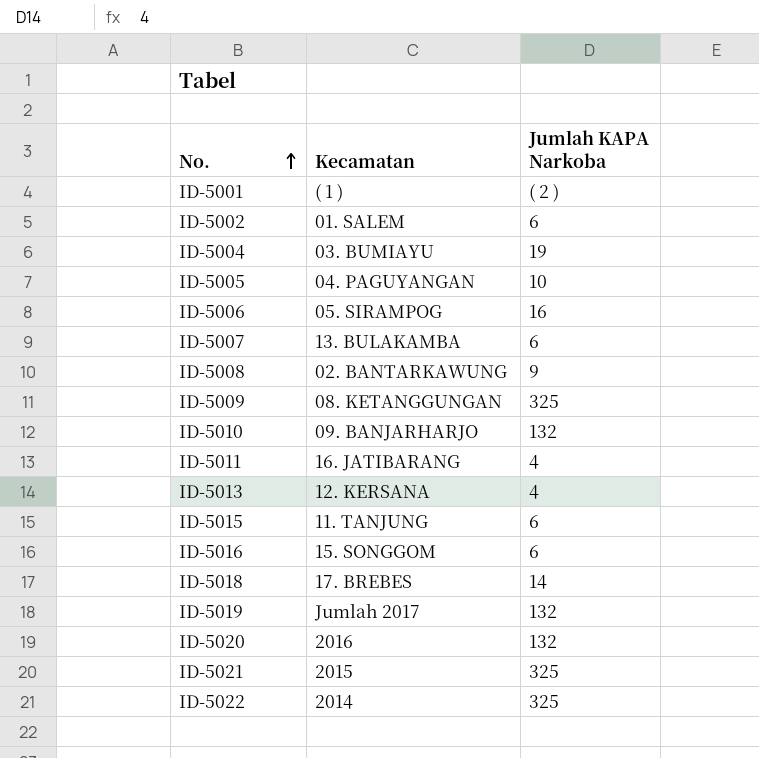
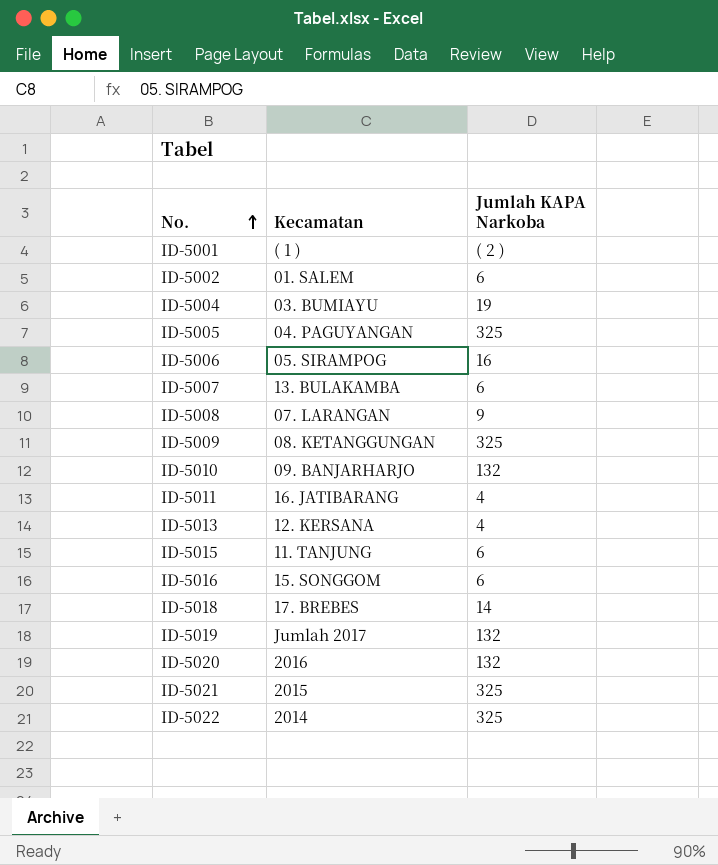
ID-5005 | Jumlah KAPA Narkoba: 10 -> 325
ID-5008 | Kecamatan: 02. BANTARKAWUNG -> 07. LARANGAN

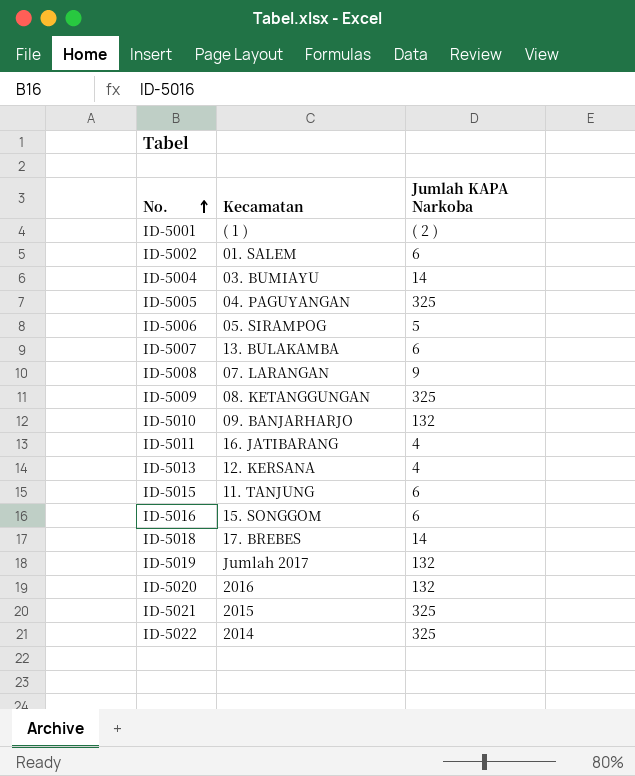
ID-5004 | Jumlah KAPA Narkoba: 19 -> 14
ID-5006 | Jumlah KAPA Narkoba: 16 -> 5

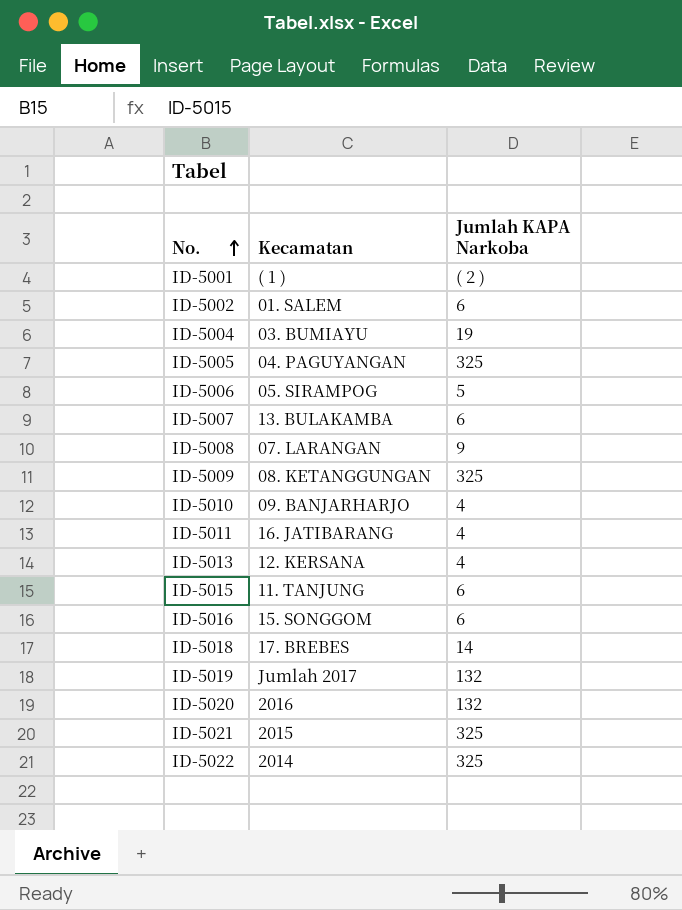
ID-5004 | Jumlah KAPA Narkoba: 14 -> 19
ID-5010 | Jumlah KAPA Narkoba: 132 -> 4

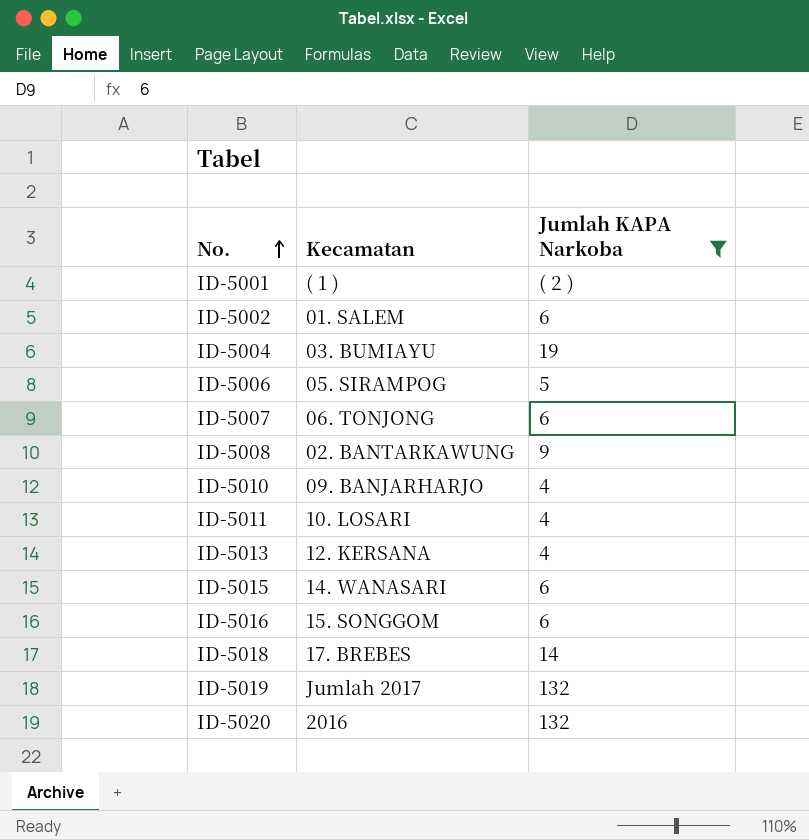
filter: none -> Jumlah KAPA Narkoba != 325
ID-5007 | Kecamatan: 13. BULAKAMBA -> 06. TONJONG
ID-5008 | Kecamatan: 07. LARANGAN -> 02. BANTARKAWUNG
ID-5011 | Kecamatan: 16. JATIBARANG -> 10. LOSARI
ID-5015 | Kecamatan: 11. TANJUNG -> 14. WANASARI

